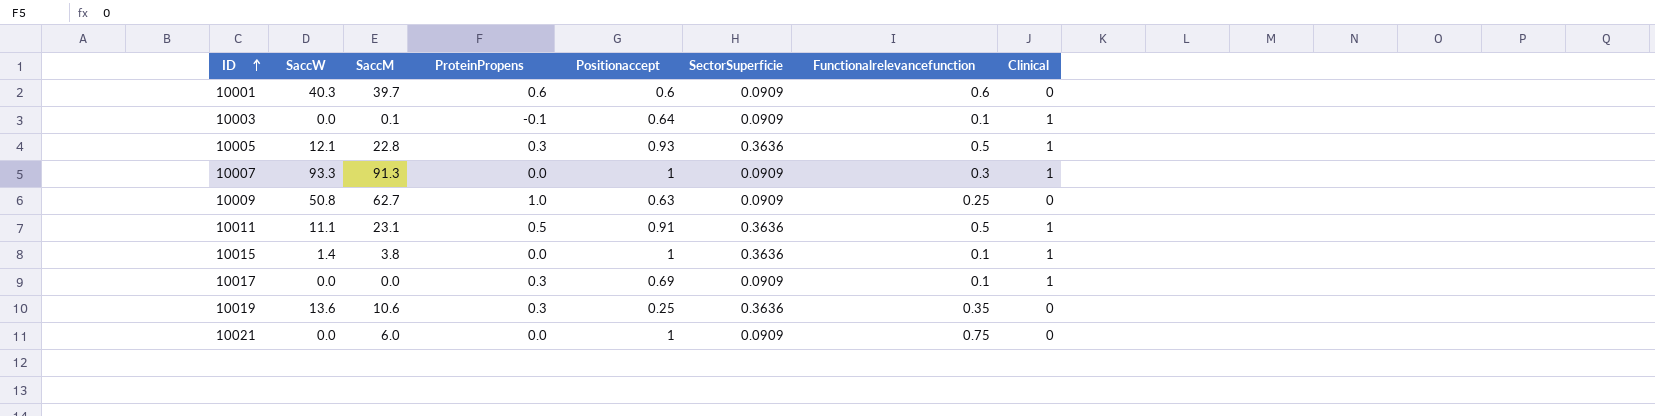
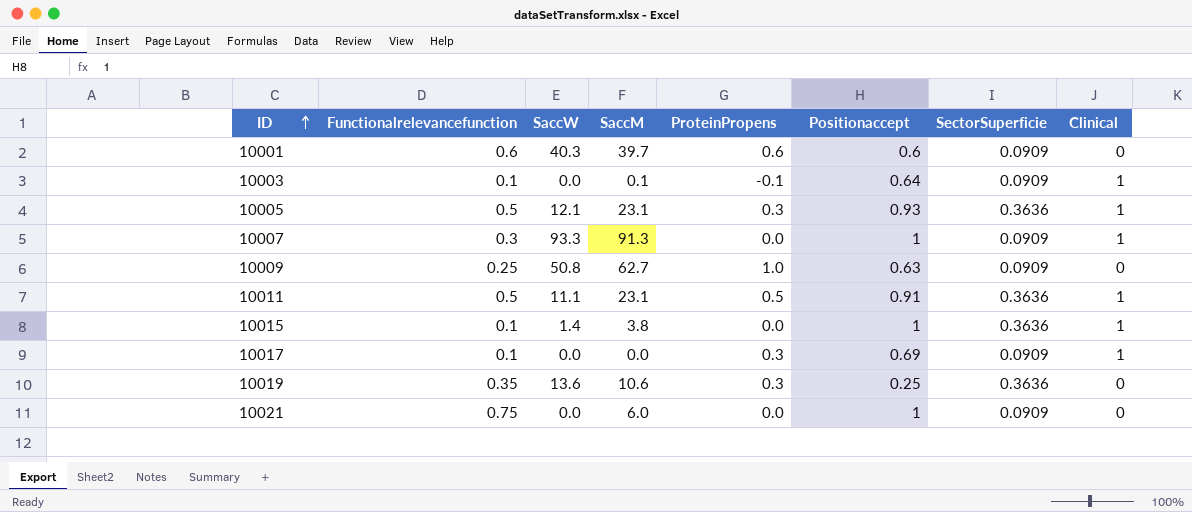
column Functionalrelevancefunction | position: 7 -> 2
10005 | SaccM: 22.8 -> 23.1

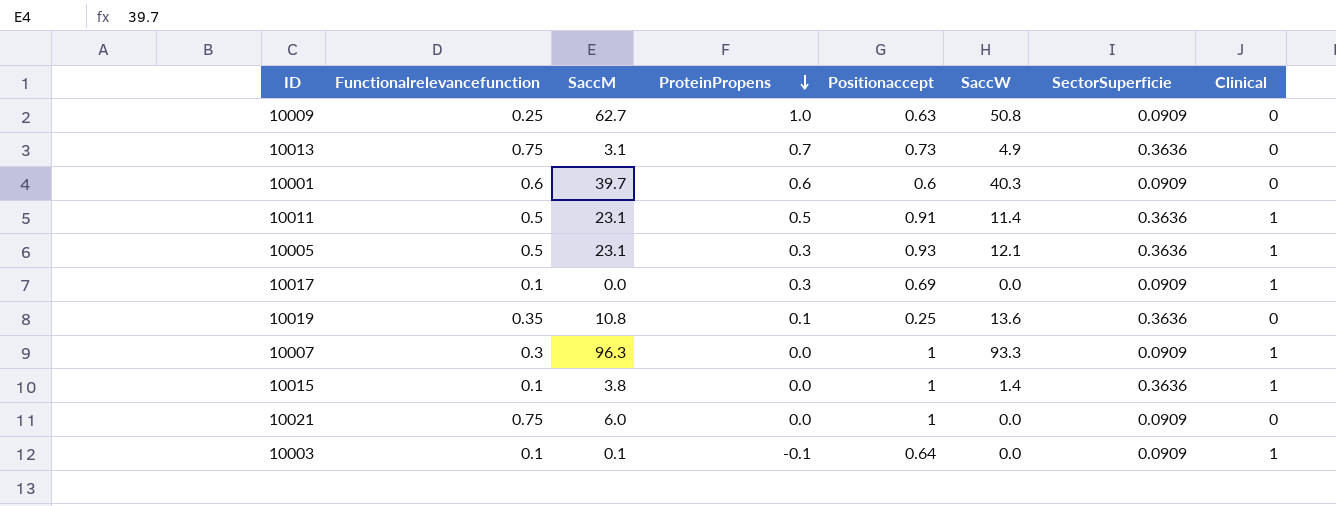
row order: ID ascending -> ProteinPropens descending
column SaccW | position: 3 -> 6
row 10013: none -> 0.75 | 3.1 | 0.7 | 0.73 | 4.9 | 0.3636 | 0
10011 | SaccW: 11.1 -> 11.4
10019 | SaccM: 10.6 -> 10.8
10019 | ProteinPropens: 0.3 -> 0.1
10007 | SaccM: 91.3 -> 96.3

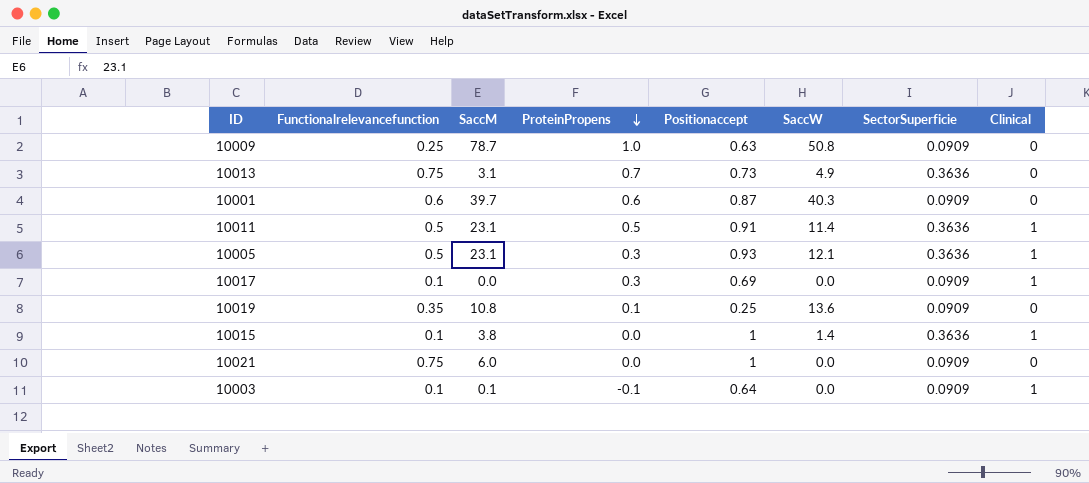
row 10007: 0.3 | 96.3 | 0.0 | 1 | 93.3 | 0.0909 | 1 -> none
10009 | SaccM: 62.7 -> 78.7
10001 | Positionaccept: 0.6 -> 0.87
10019 | SectorSuperficie: 0.3636 -> 0.0909

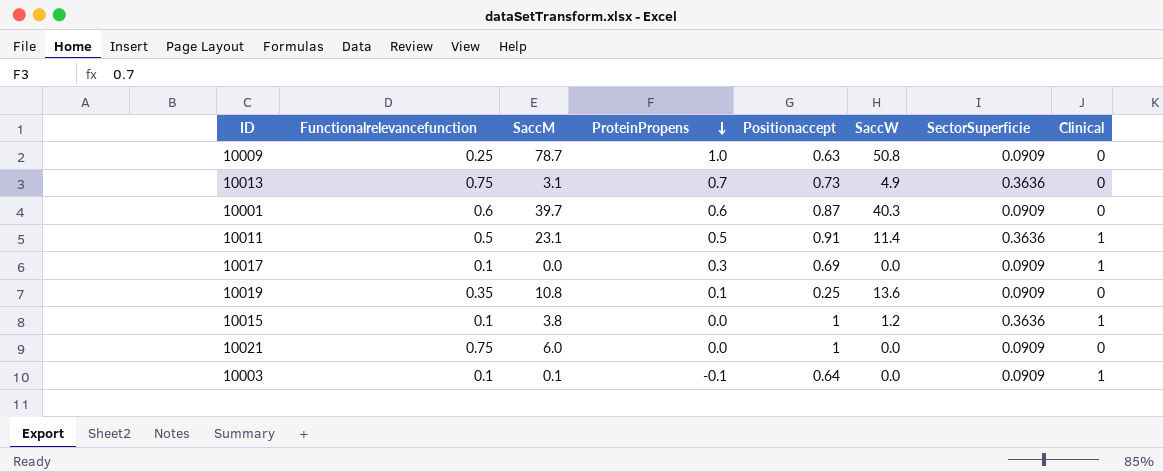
row 10005: 0.5 | 23.1 | 0.3 | 0.93 | 12.1 | 0.3636 | 1 -> none
10015 | SaccW: 1.4 -> 1.2

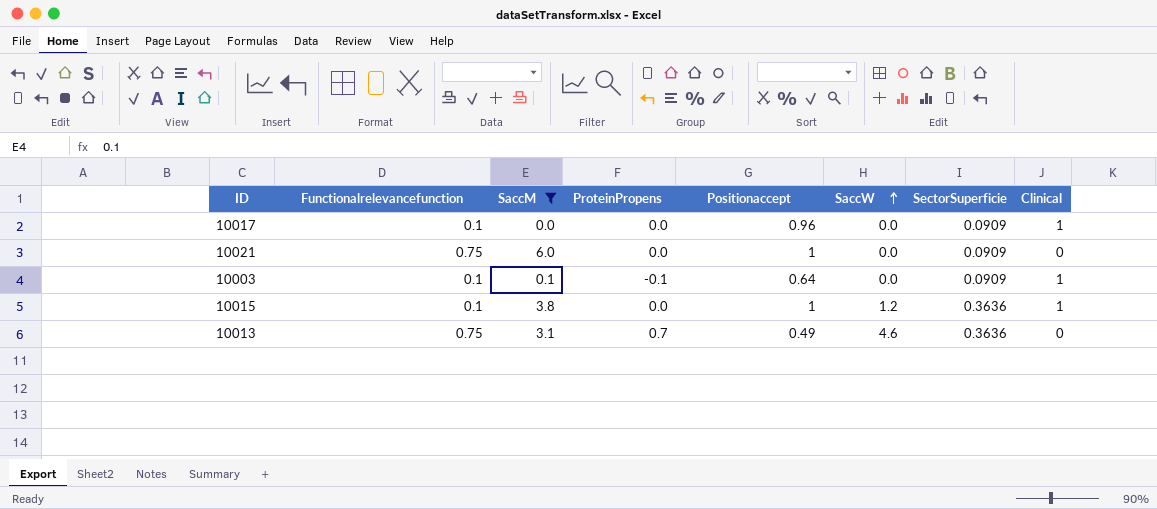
filter: none -> SaccM <= 6.0
row order: ProteinPropens descending -> SaccW ascending
10017 | ProteinPropens: 0.3 -> 0.0
10017 | Positionaccept: 0.69 -> 0.96
10013 | Positionaccept: 0.73 -> 0.49
10013 | SaccW: 4.9 -> 4.6

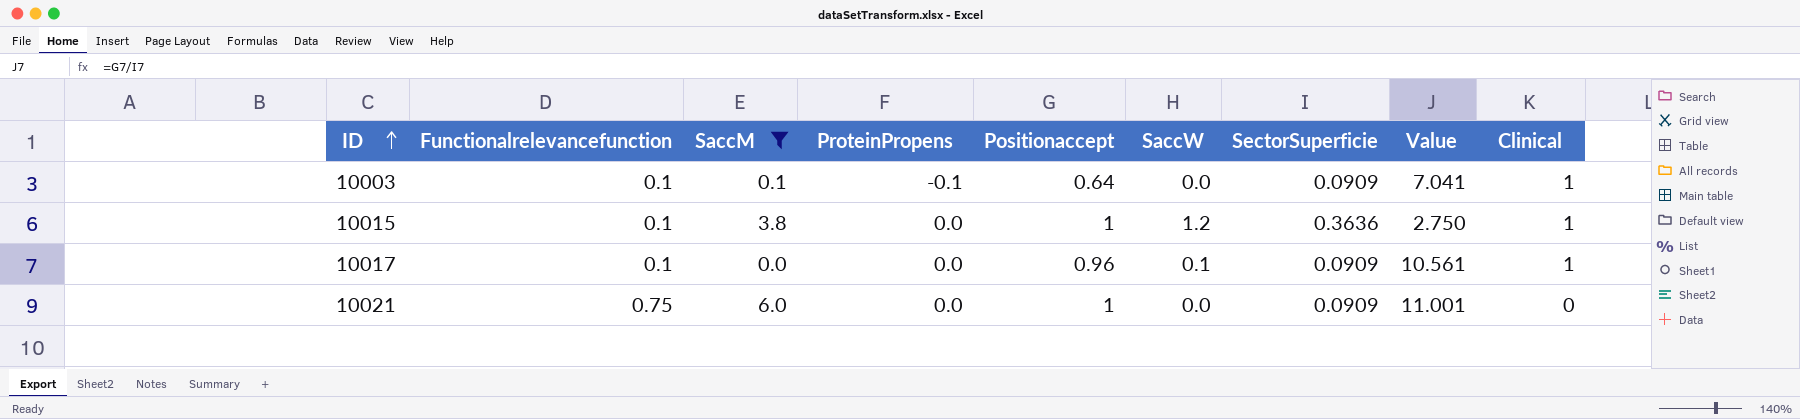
row order: SaccW ascending -> ID ascending
column Value | formula: none -> [Positionaccept] / [SectorSuperficie]
row 10013: 0.75 | 3.1 | 0.7 | 0.49 | 4.6 | 0.3636 | 0 -> none
10017 | SaccW: 0.0 -> 0.1

